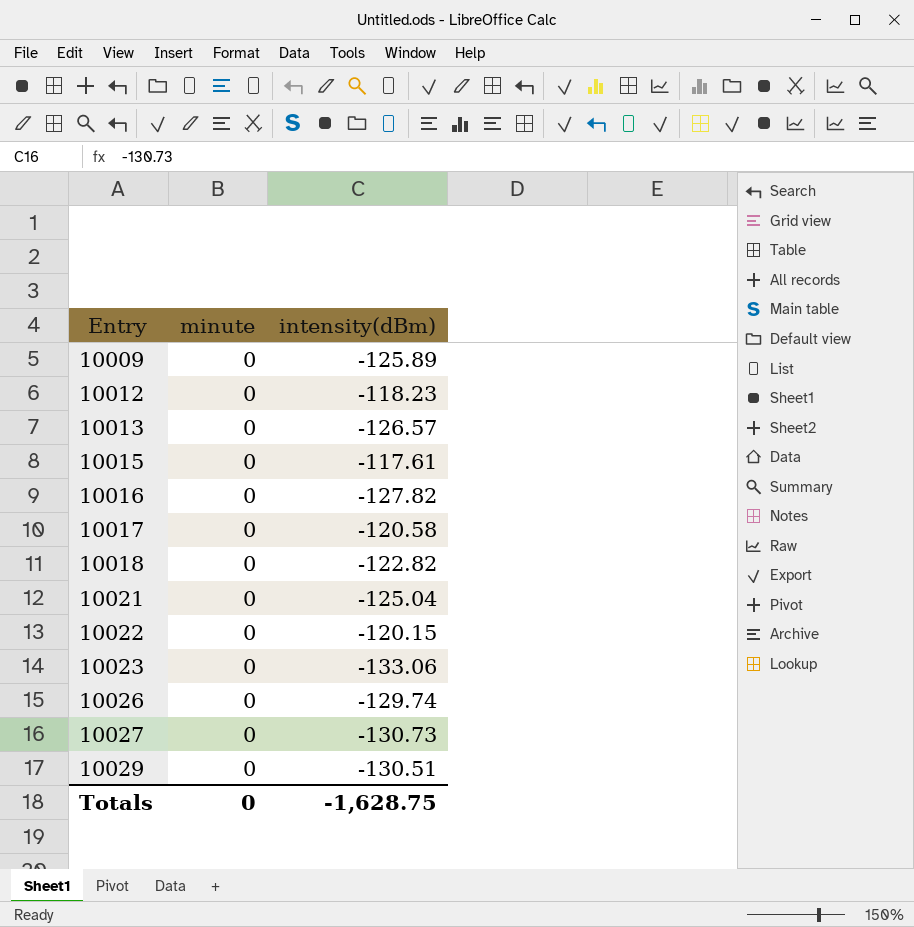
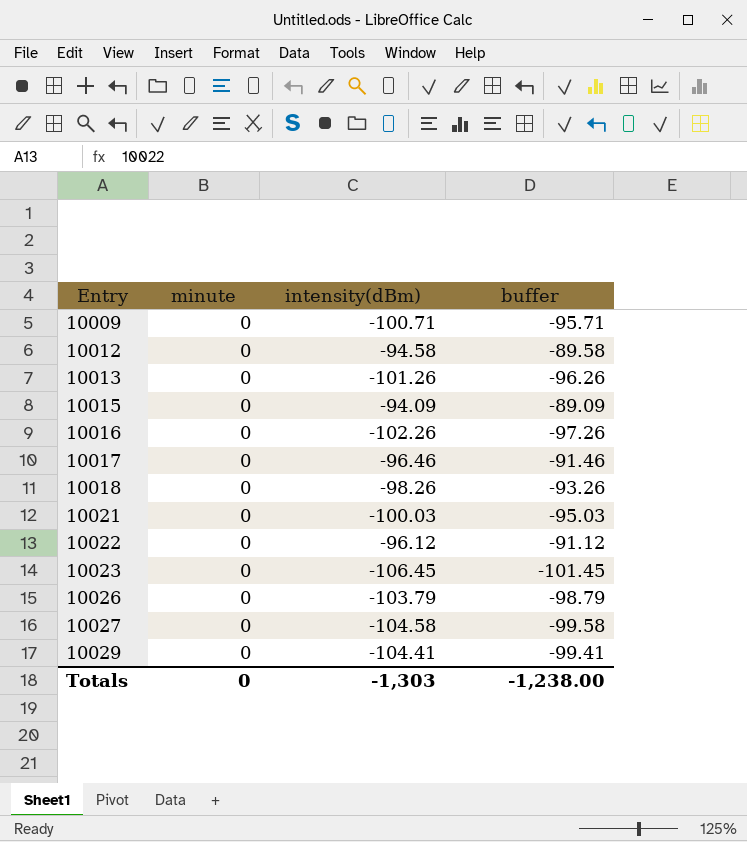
column buffer | formula: none -> [intensity(dBm)] + 5
10009 | intensity(dBm): -125.89 -> -100.71
10012 | intensity(dBm): -118.23 -> -94.58
10013 | intensity(dBm): -126.57 -> -101.26
10015 | intensity(dBm): -117.61 -> -94.09
10016 | intensity(dBm): -127.82 -> -102.26
10017 | intensity(dBm): -120.58 -> -96.46
10018 | intensity(dBm): -122.82 -> -98.26
10021 | intensity(dBm): -125.04 -> -100.03
10022 | intensity(dBm): -120.15 -> -96.12
10023 | intensity(dBm): -133.06 -> -106.45
10026 | intensity(dBm): -129.74 -> -103.79
10027 | intensity(dBm): -130.73 -> -104.58
10029 | intensity(dBm): -130.51 -> -104.41
Totals | intensity(dBm): -1,628.75 -> -1,303

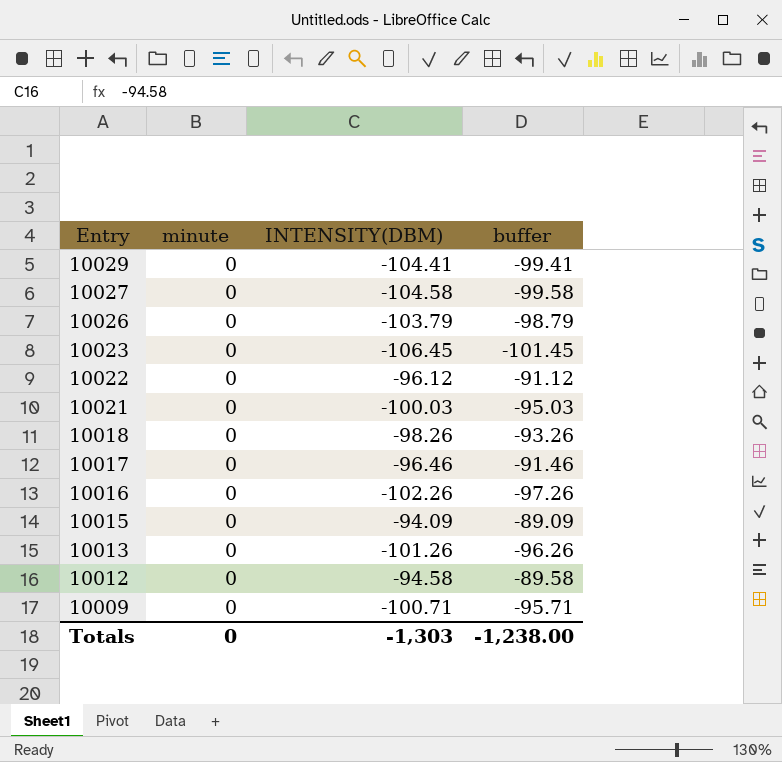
row order: Entry ascending -> Entry descending
column name: intensity(dBm) -> INTENSITY(DBM)

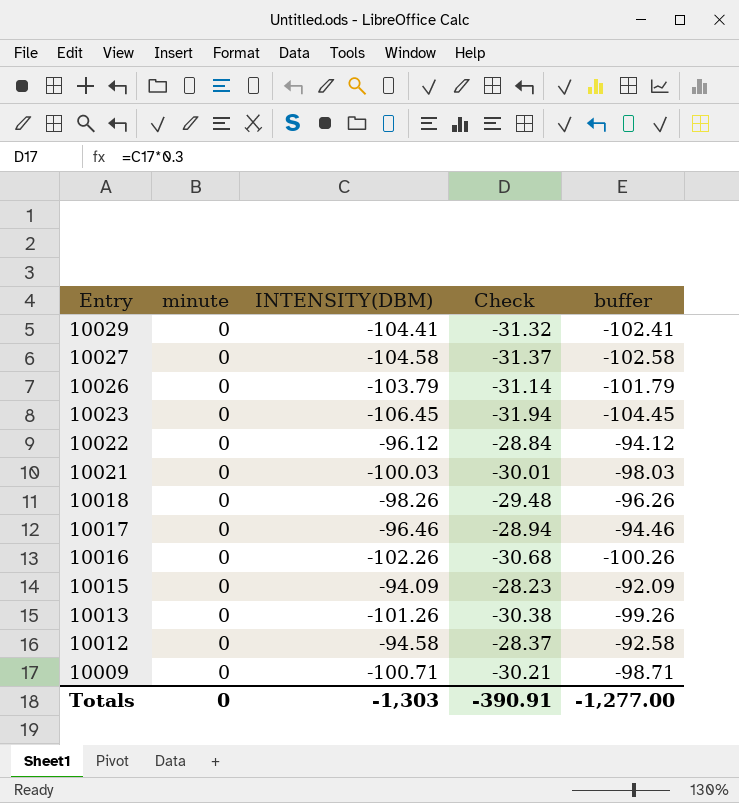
column Check | formula: none -> [INTENSITY(DBM)] * 0.3
column buffer | formula: [INTENSITY(DBM)] + 5 -> [INTENSITY(DBM)] + 2
Totals | buffer: -1,238.00 -> -1,277.00

